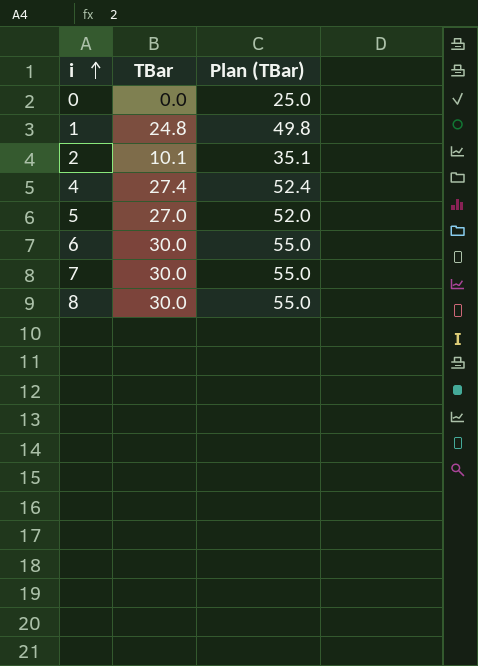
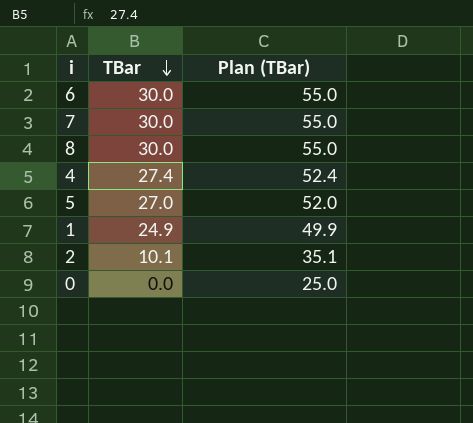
row order: i ascending -> TBar descending
1 | TBar: 24.8 -> 24.9
1 | Plan (TBar): 49.8 -> 49.9

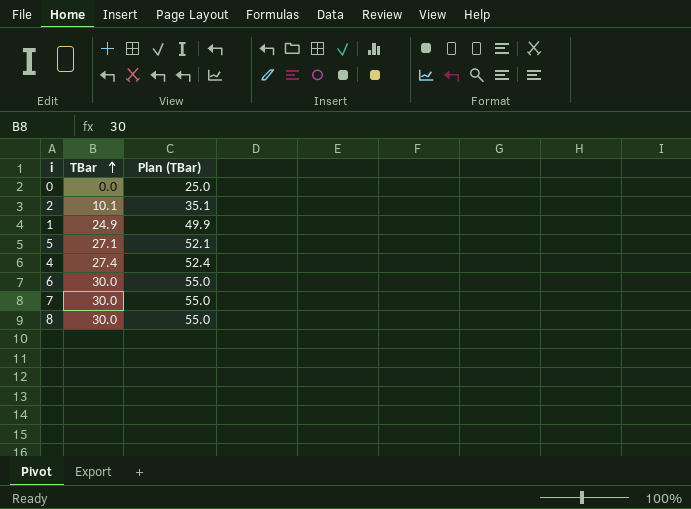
row order: TBar descending -> TBar ascending
5 | TBar: 27.0 -> 27.1
5 | Plan (TBar): 52.0 -> 52.1

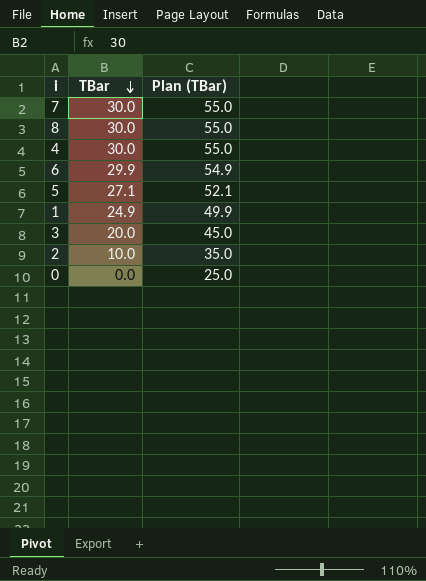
row order: TBar ascending -> TBar descending
4 | TBar: 27.4 -> 30.0
4 | Plan (TBar): 52.4 -> 55.0
6 | TBar: 30.0 -> 29.9
6 | Plan (TBar): 55.0 -> 54.9
row 3: none -> 20.0 | 45.0
2 | TBar: 10.1 -> 10.0
2 | Plan (TBar): 35.1 -> 35.0

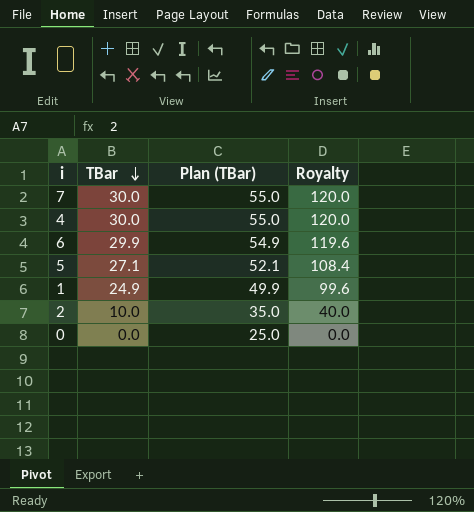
column Royalty | formula: none -> [TBar] * 4
row 8: 30.0 | 55.0 -> none
row 3: 20.0 | 45.0 -> none

